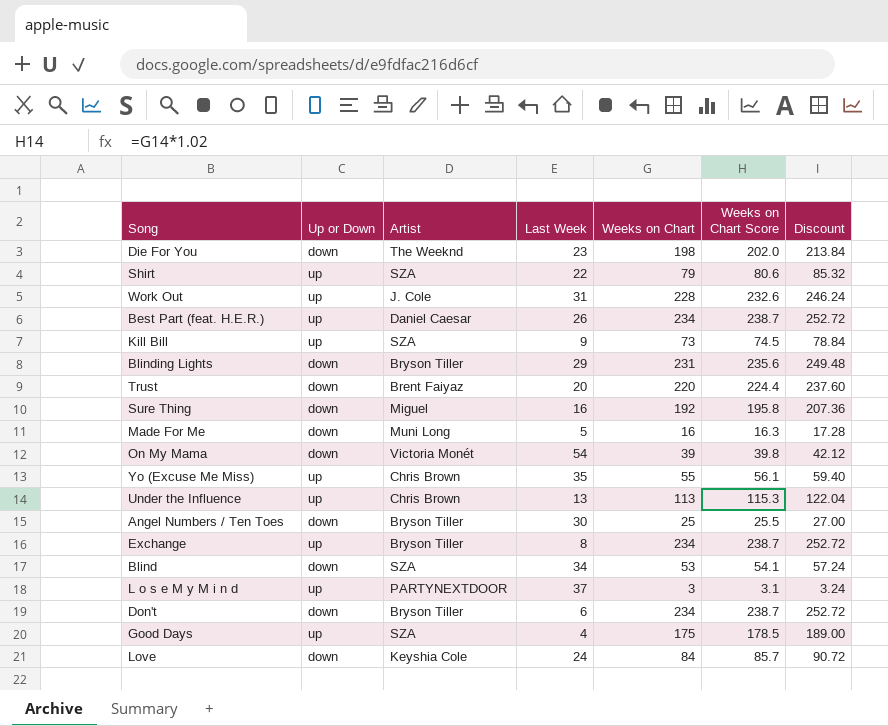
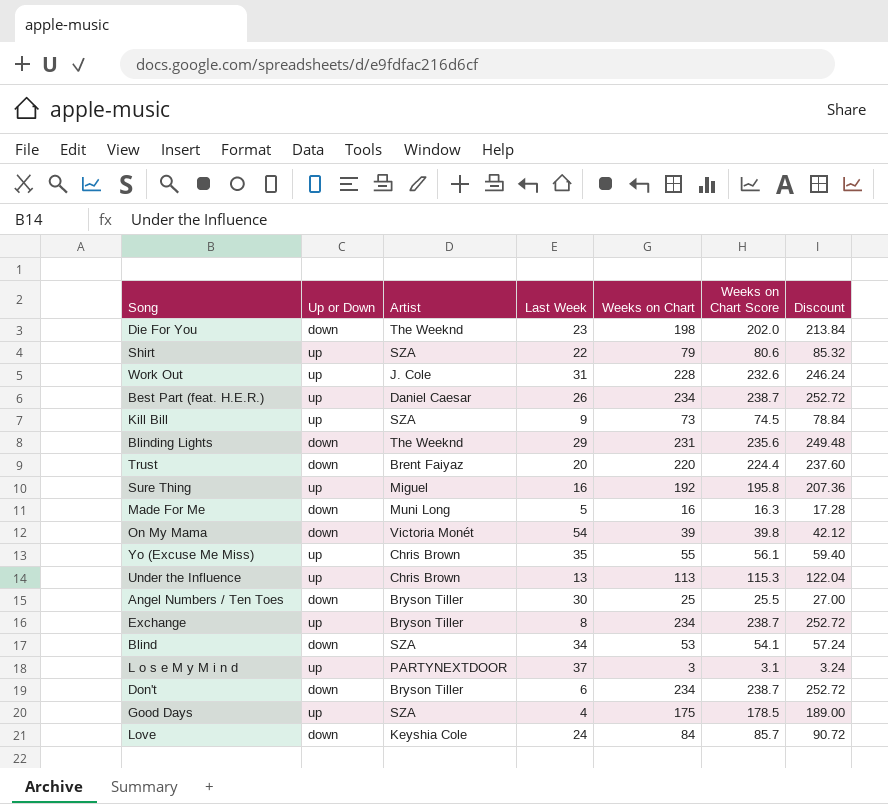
Blinding Lights | Artist: Bryson Tiller -> The Weeknd
Sure Thing | Up or Down: down -> up

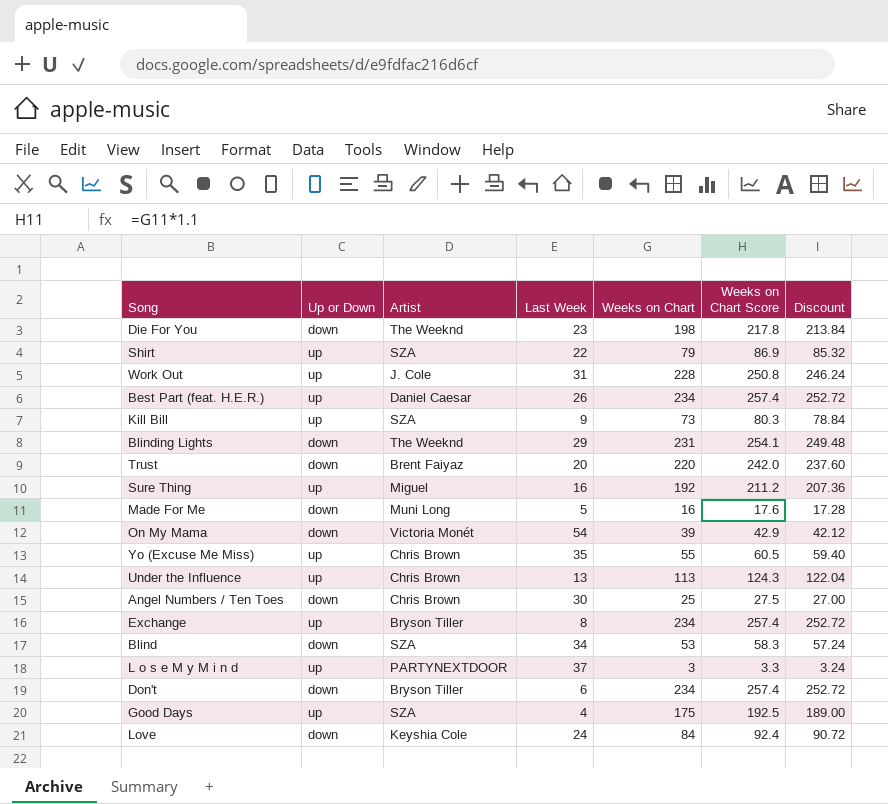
column Weeks on Chart Score | formula: [Weeks on Chart] * 1.02 -> [Weeks on Chart] * 1.1
Angel Numbers / Ten Toes | Artist: Bryson Tiller -> Chris Brown

